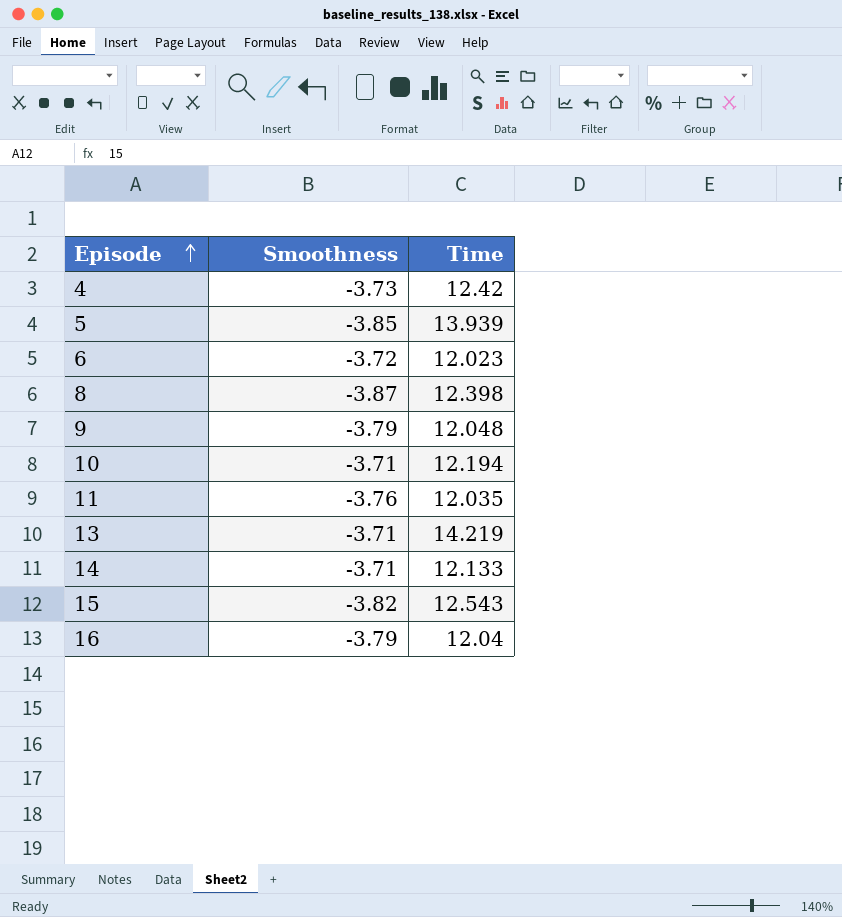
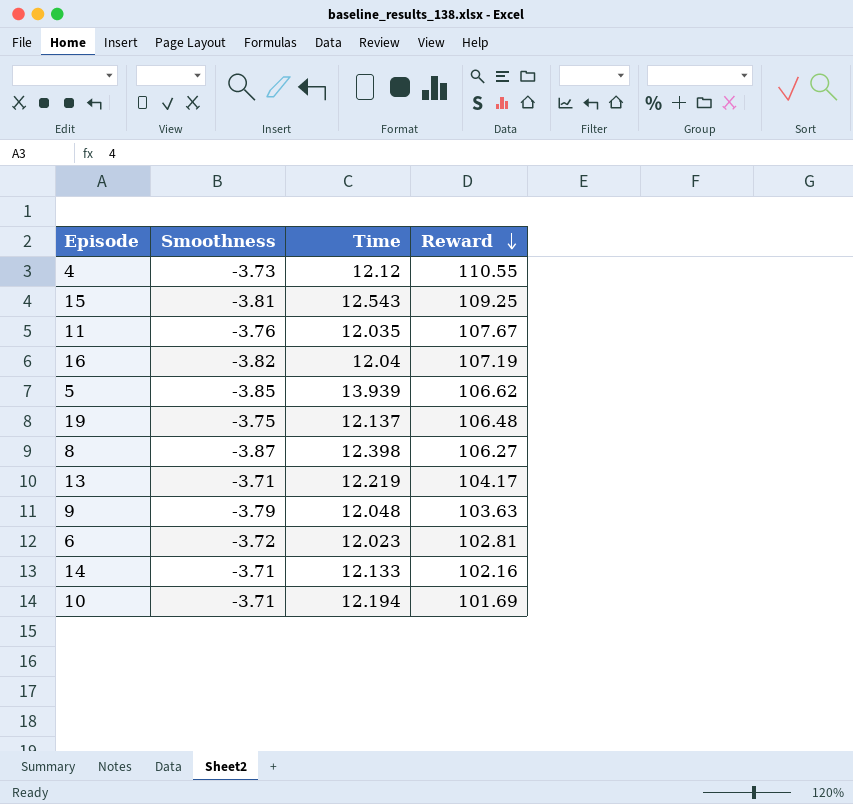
row order: Episode ascending -> Reward descending
column Reward | position: none -> 4
4 | Time: 12.42 -> 12.12
15 | Smoothness: -3.82 -> -3.81
16 | Smoothness: -3.79 -> -3.82
row 19: none -> -3.75 | 12.137 | 106.48
13 | Time: 14.219 -> 12.219

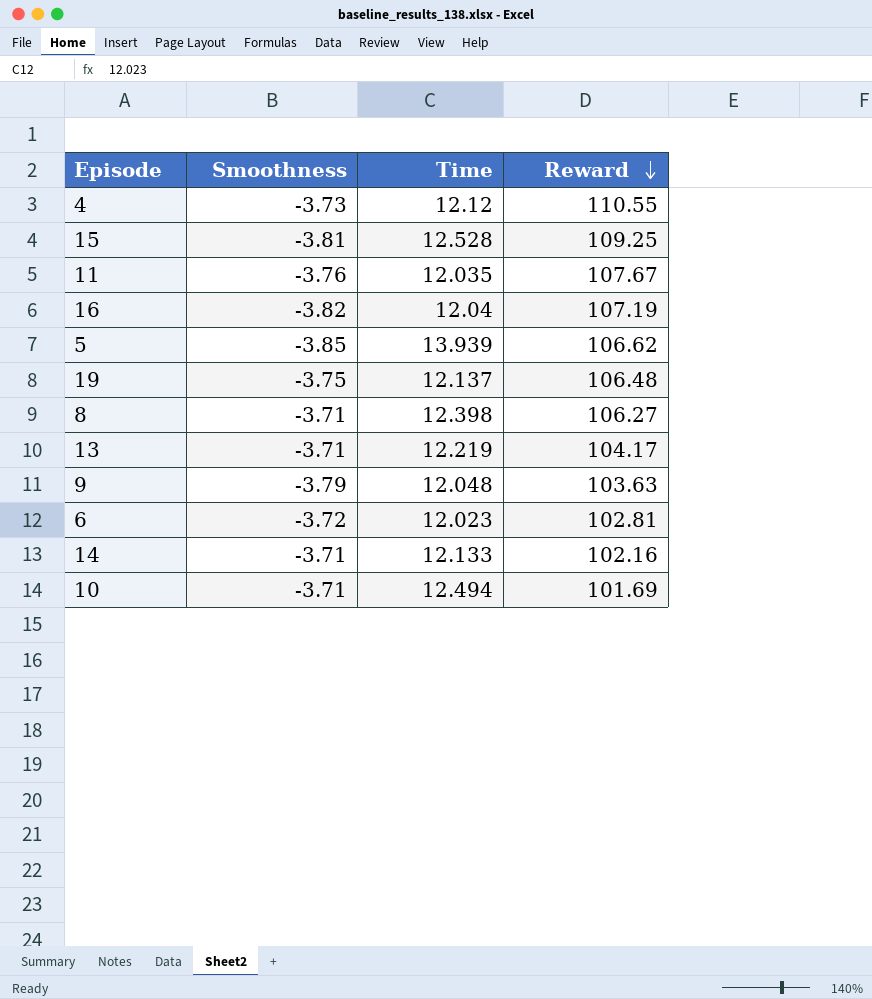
15 | Time: 12.543 -> 12.528
8 | Smoothness: -3.87 -> -3.71
10 | Time: 12.194 -> 12.494

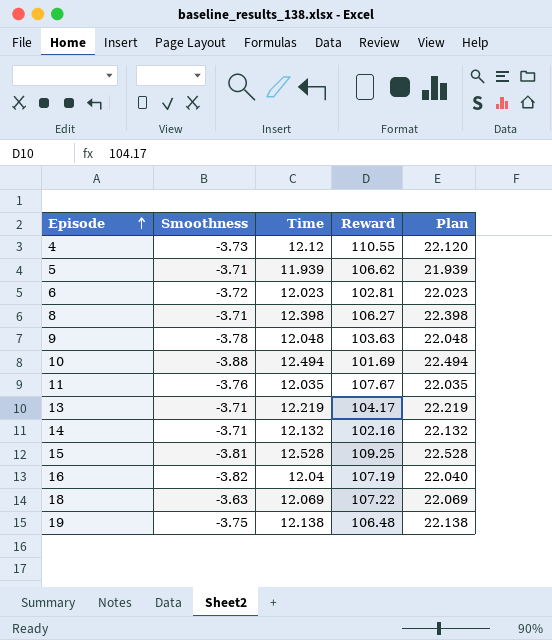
row order: Reward descending -> Episode ascending
column Plan | formula: none -> [Time] + 10
5 | Smoothness: -3.85 -> -3.71
5 | Time: 13.939 -> 11.939
9 | Smoothness: -3.79 -> -3.78
10 | Smoothness: -3.71 -> -3.88
14 | Time: 12.133 -> 12.132
row 18: none -> -3.63 | 12.069 | 107.22 | 22.069
19 | Time: 12.137 -> 12.138

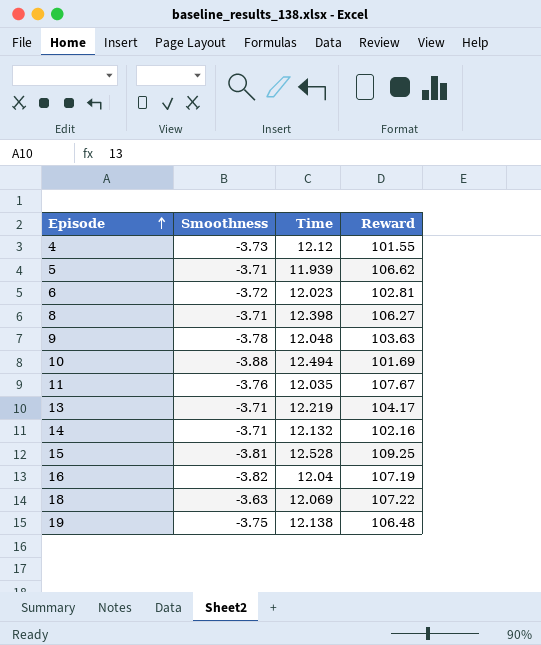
column Plan | formula: [Time] + 10 -> none
4 | Reward: 110.55 -> 101.55

